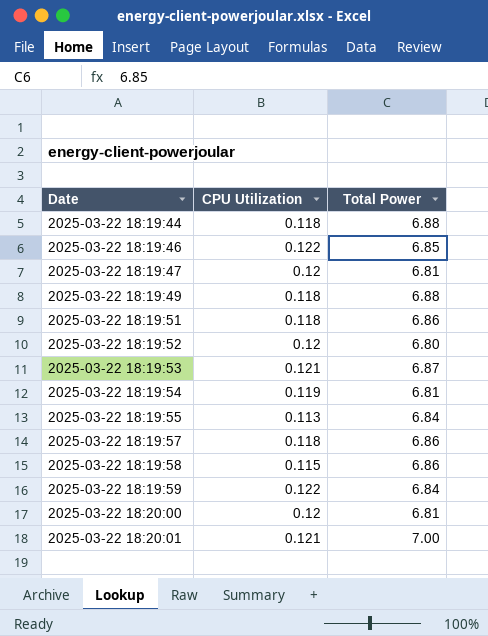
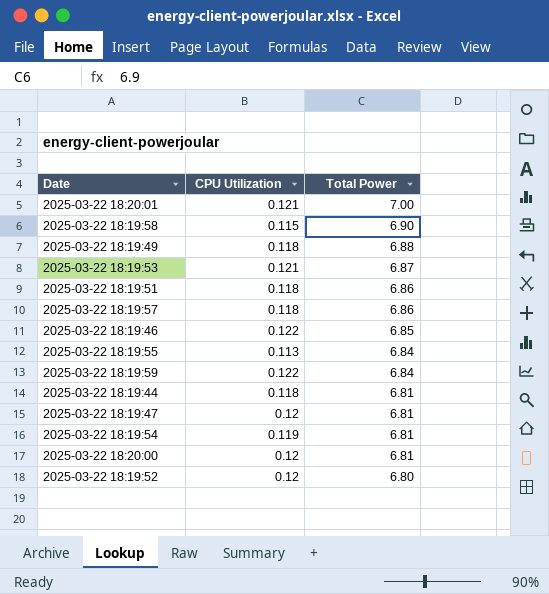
row order: Date ascending -> Total Power descending
2025-03-22 18:19:58 | Total Power: 6.86 -> 6.90
2025-03-22 18:19:44 | Total Power: 6.88 -> 6.81

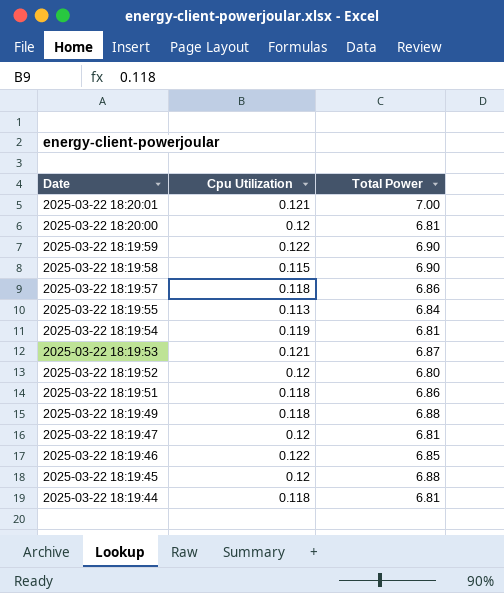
row order: Total Power descending -> Date descending
column name: CPU Utilization -> Cpu Utilization
2025-03-22 18:19:59 | Total Power: 6.84 -> 6.90
row 2025-03-22 18:19:45: none -> 0.12 | 6.88

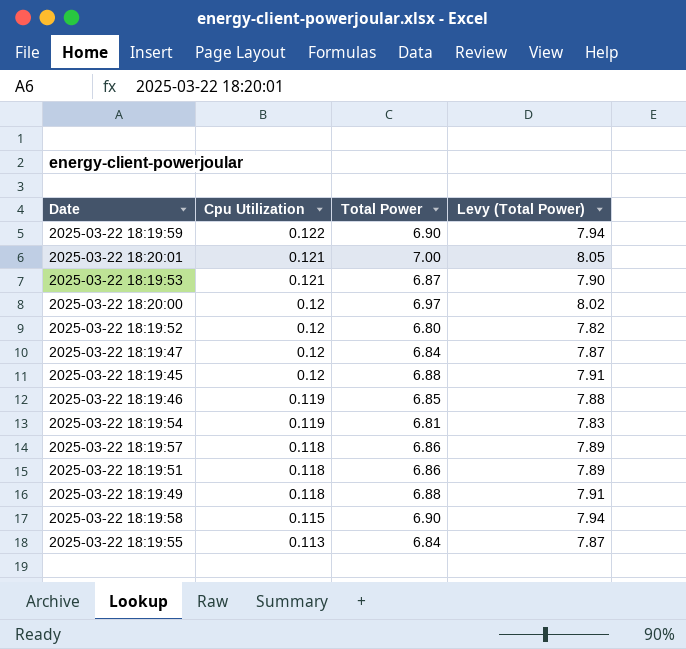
row order: Date descending -> Cpu Utilization descending
column Levy (Total Power) | formula: none -> [Total Power] * 1.15
row 2025-03-22 18:19:44: 0.118 | 6.81 -> none
2025-03-22 18:20:00 | Total Power: 6.81 -> 6.97
2025-03-22 18:19:47 | Total Power: 6.81 -> 6.84
2025-03-22 18:19:46 | Cpu Utilization: 0.122 -> 0.119

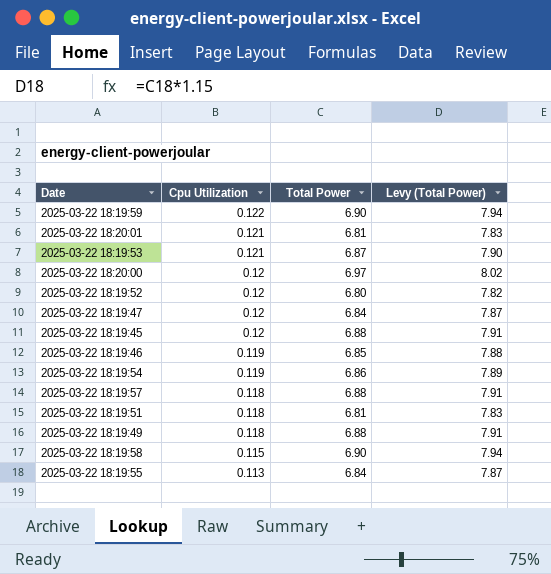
2025-03-22 18:20:01 | Total Power: 7.00 -> 6.81
2025-03-22 18:20:01 | Levy (Total Power): 8.05 -> 7.83
2025-03-22 18:19:54 | Total Power: 6.81 -> 6.86
2025-03-22 18:19:54 | Levy (Total Power): 7.83 -> 7.89
2025-03-22 18:19:57 | Total Power: 6.86 -> 6.88
2025-03-22 18:19:57 | Levy (Total Power): 7.89 -> 7.91
2025-03-22 18:19:51 | Total Power: 6.86 -> 6.81
2025-03-22 18:19:51 | Levy (Total Power): 7.89 -> 7.83

